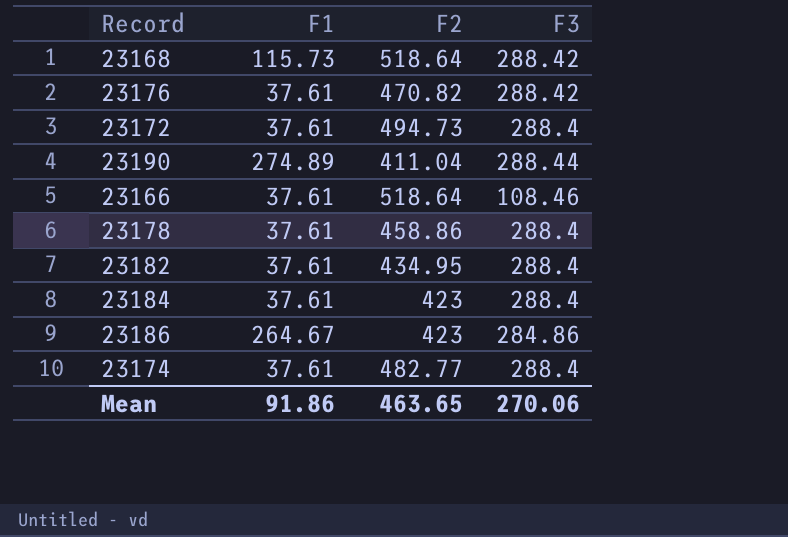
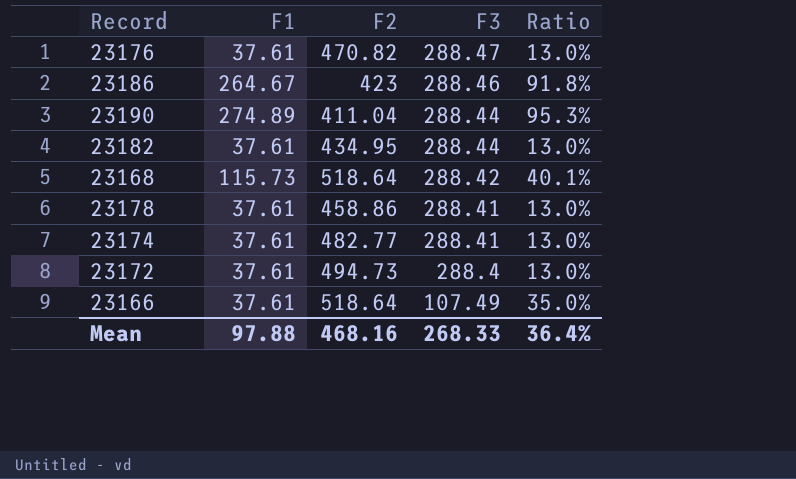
row order: none -> F3 descending
column Ratio | formula: none -> [F1] / [F3]
row 23184: 37.61 | 423 | 288.4 -> none
23176 | F3: 288.42 -> 288.47
23186 | F3: 284.86 -> 288.46
23182 | F3: 288.4 -> 288.44
23178 | F3: 288.4 -> 288.41
23174 | F3: 288.4 -> 288.41
23166 | F3: 108.46 -> 107.49
Mean | F1: 91.86 -> 97.88
Mean | F2: 463.65 -> 468.16
Mean | F3: 270.06 -> 268.33

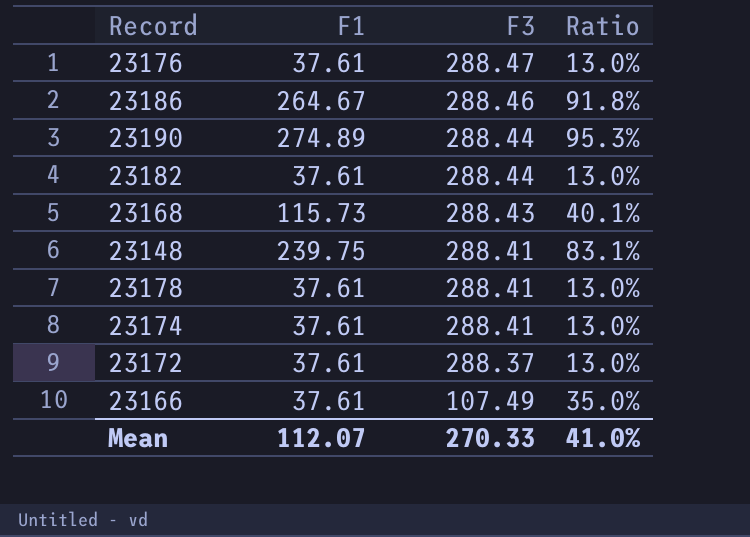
column F2 | position: 3 -> none
23168 | F3: 288.42 -> 288.43
row 23148: none -> 239.75 | 288.41 | 83.1%
23172 | F3: 288.4 -> 288.37
Mean | F1: 97.88 -> 112.07
Mean | F3: 268.33 -> 270.33
Mean | Ratio: 36.4% -> 41.0%

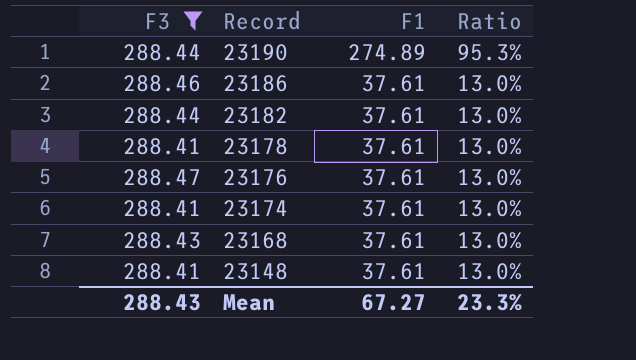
filter: none -> F3 >= 288.41
row order: F3 descending -> Record descending
column F3 | position: 3 -> 1
23186 | F1: 264.67 -> 37.61
23186 | Ratio: 91.8% -> 13.0%
23168 | F1: 115.73 -> 37.61
23168 | Ratio: 40.1% -> 13.0%
23148 | F1: 239.75 -> 37.61
23148 | Ratio: 83.1% -> 13.0%
Mean | F3: 270.33 -> 288.43
Mean | F1: 112.07 -> 67.27
Mean | Ratio: 41.0% -> 23.3%

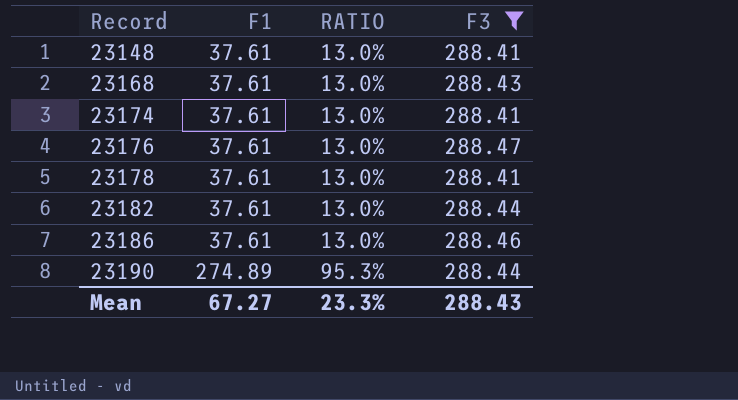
row order: Record descending -> Record ascending
column name: Ratio -> RATIO
column F3 | position: 1 -> 4

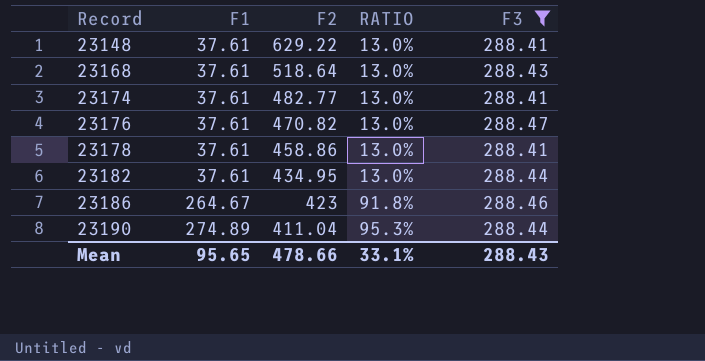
column F2 | position: none -> 3
23186 | F1: 37.61 -> 264.67
23186 | RATIO: 13.0% -> 91.8%
Mean | F1: 67.27 -> 95.65
Mean | RATIO: 23.3% -> 33.1%

